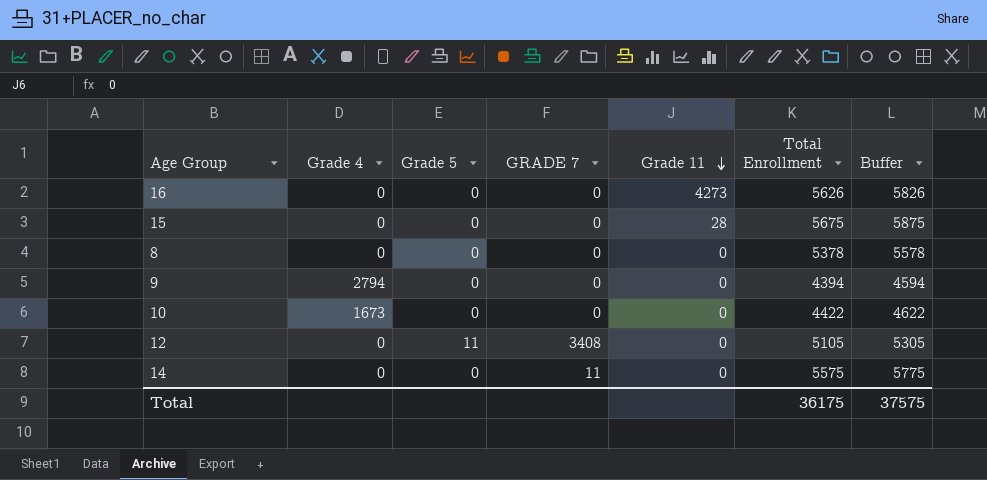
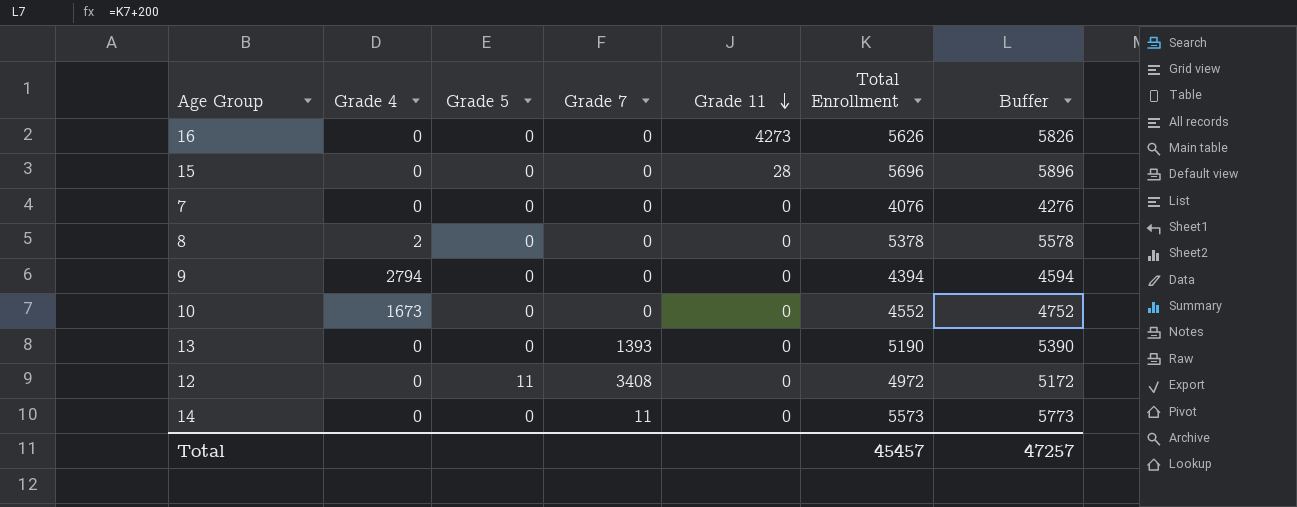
column name: GRADE 7 -> Grade 7
15 | Total Enrollment: 5675 -> 5696
15 | Buffer: 5875 -> 5896
row 7: none -> 0 | 0 | 0 | 0 | 4076 | 4276
8 | Grade 4: 0 -> 2
10 | Total Enrollment: 4422 -> 4552
10 | Buffer: 4622 -> 4752
row 13: none -> 0 | 0 | 1393 | 0 | 5190 | 5390
12 | Total Enrollment: 5105 -> 4972
12 | Buffer: 5305 -> 5172
14 | Total Enrollment: 5575 -> 5573
14 | Buffer: 5775 -> 5773
Total | Total Enrollment: 36175 -> 45457
Total | Buffer: 37575 -> 47257

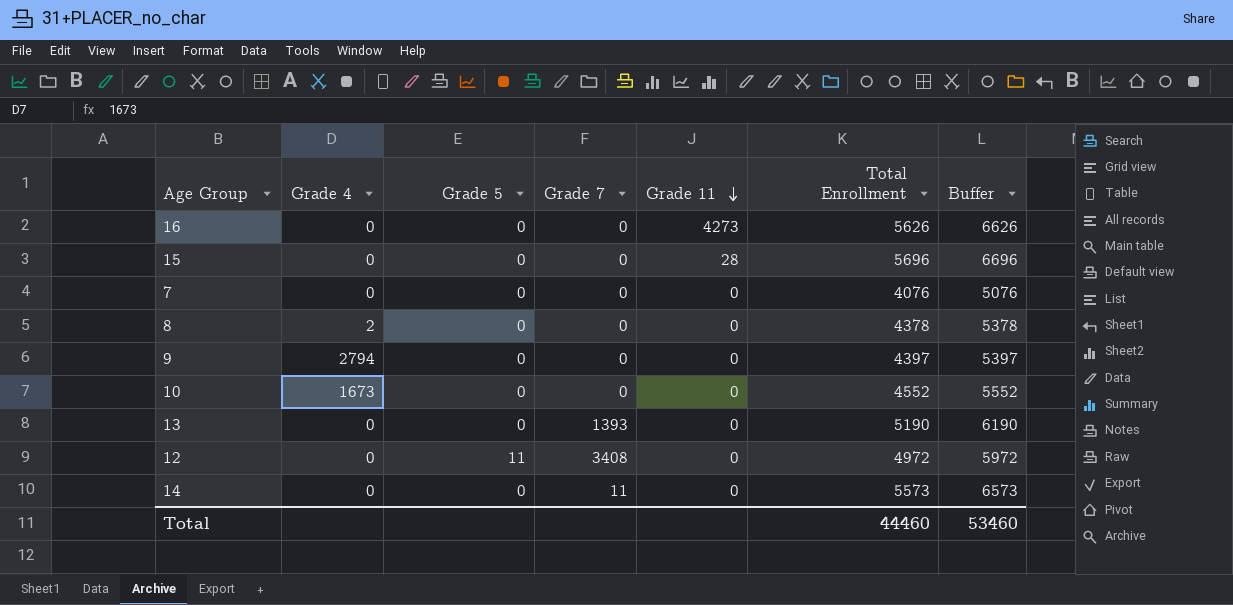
column Buffer | formula: [Total Enrollment] + 200 -> [Total Enrollment] + 1000
8 | Total Enrollment: 5378 -> 4378
9 | Total Enrollment: 4394 -> 4397
Total | Total Enrollment: 45457 -> 44460
Total | Buffer: 47257 -> 53460

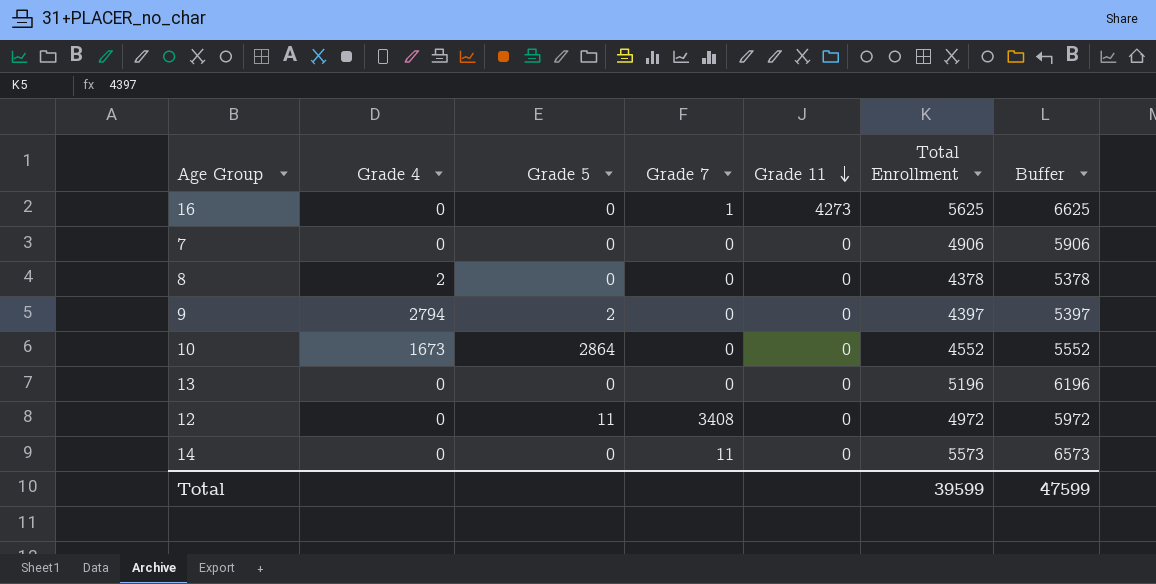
row 15: 0 | 0 | 0 | 28 | 5696 | 6696 -> none
16 | Grade 7: 0 -> 1
16 | Total Enrollment: 5626 -> 5625
16 | Buffer: 6626 -> 6625
7 | Total Enrollment: 4076 -> 4906
7 | Buffer: 5076 -> 5906
9 | Grade 5: 0 -> 2
10 | Grade 5: 0 -> 2864
13 | Grade 7: 1393 -> 0
13 | Total Enrollment: 5190 -> 5196
13 | Buffer: 6190 -> 6196
Total | Total Enrollment: 44460 -> 39599
Total | Buffer: 53460 -> 47599

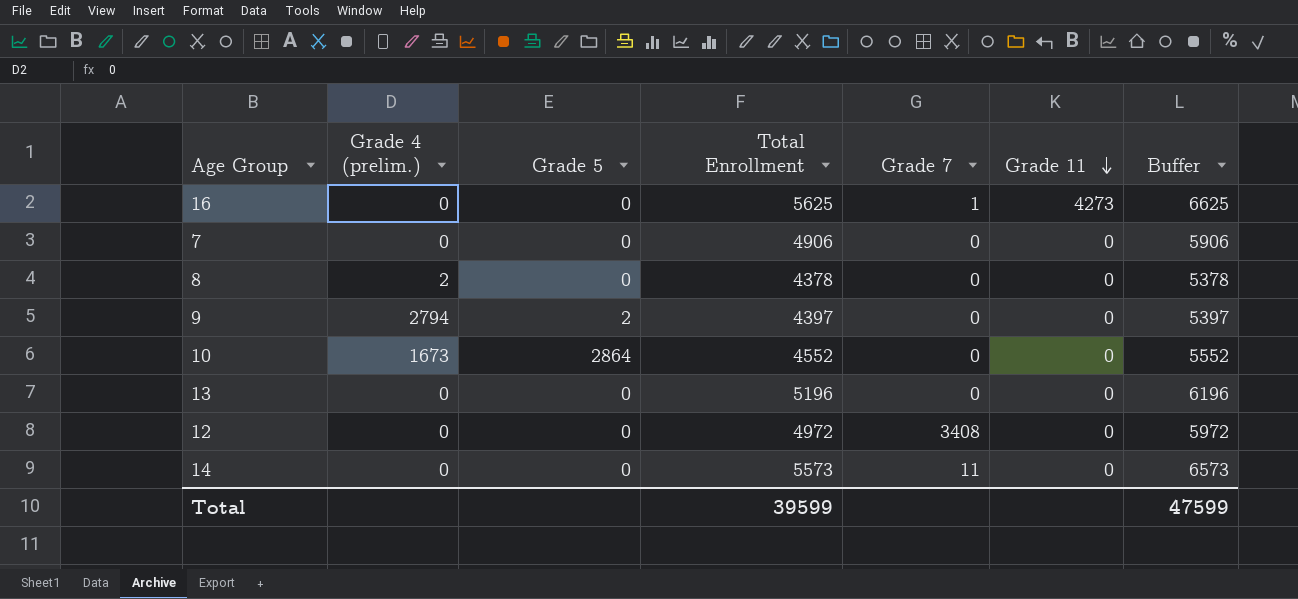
column name: Grade 4 -> Grade 4 (prelim.)
column Total Enrollment | position: 6 -> 4
12 | Grade 5: 11 -> 0

